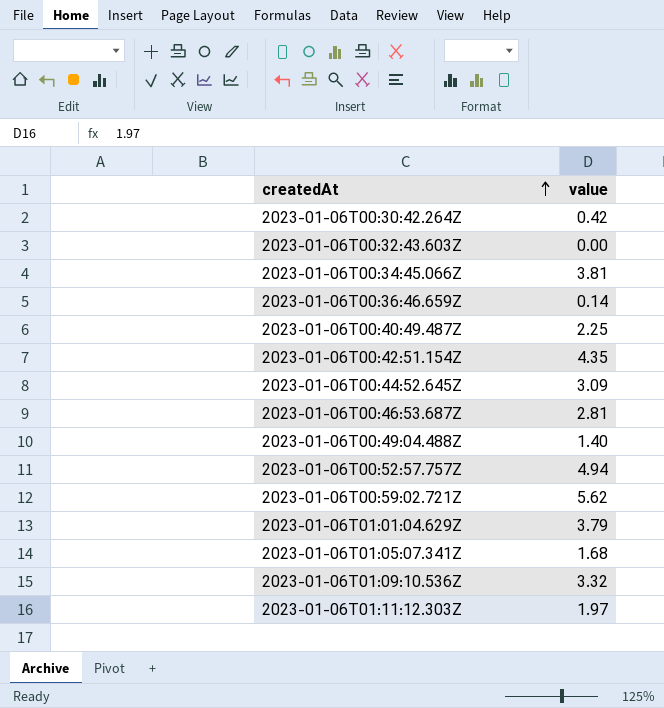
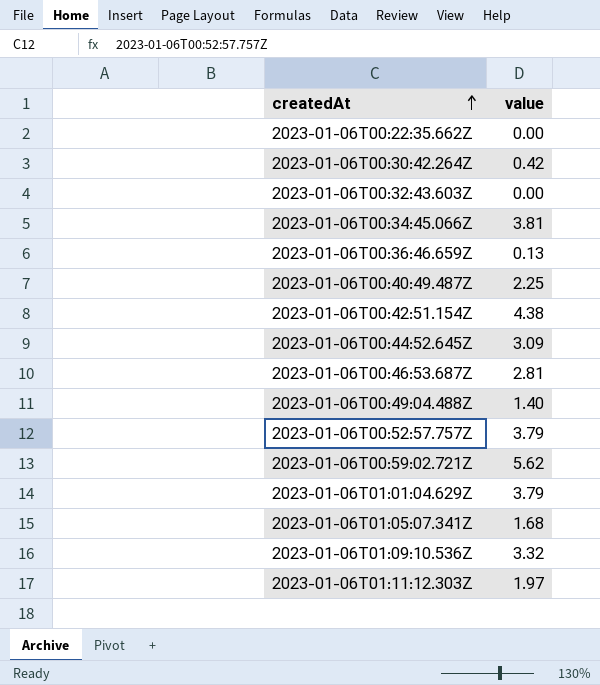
row 2023-01-06T00:22:35.662Z: none -> 0.00
2023-01-06T00:36:46.659Z | value: 0.14 -> 0.13
2023-01-06T00:42:51.154Z | value: 4.35 -> 4.38
2023-01-06T00:52:57.757Z | value: 4.94 -> 3.79

